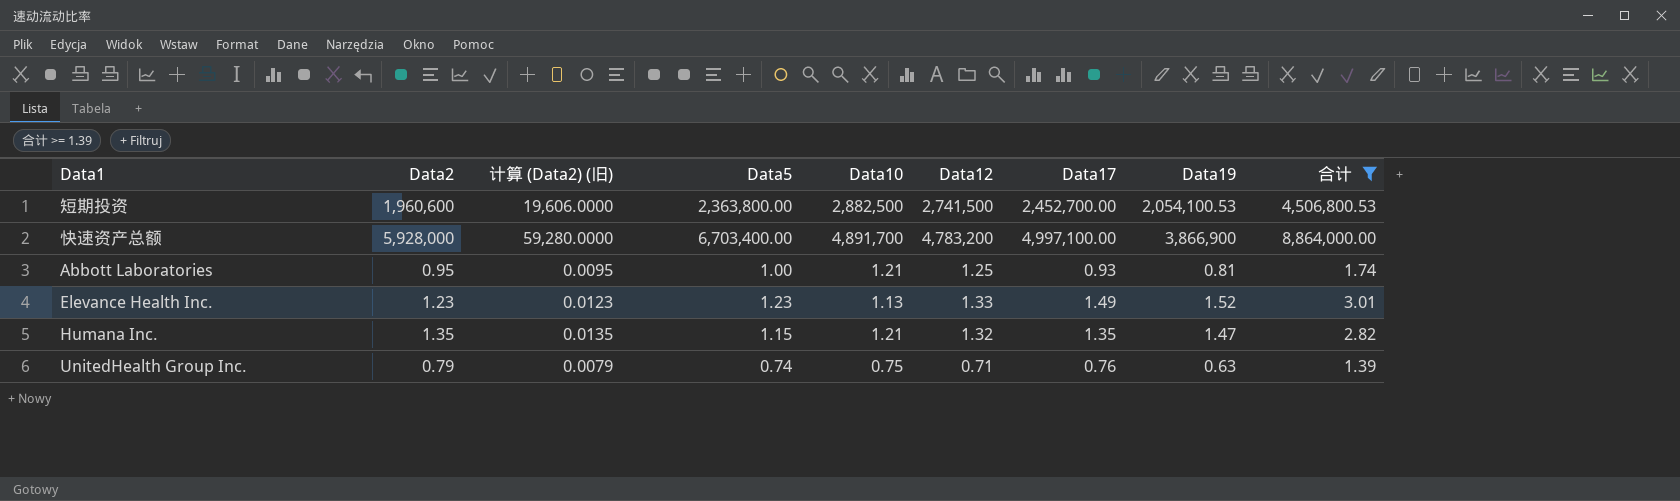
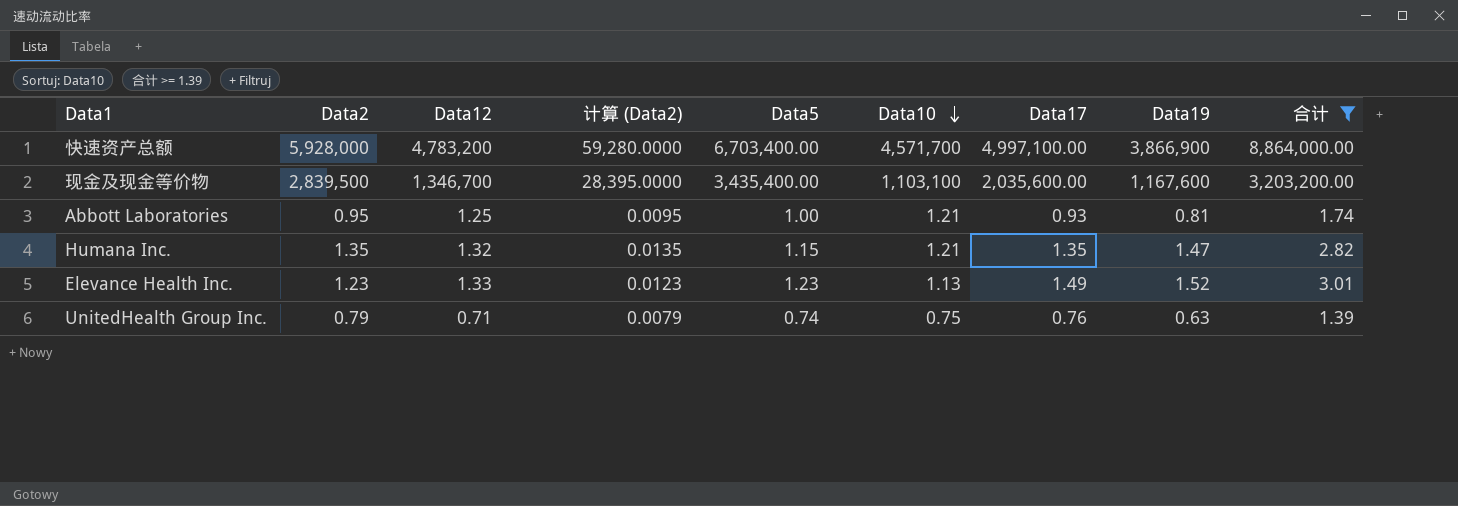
row order: none -> Data10 descending
column Data12 | position: 6 -> 3
column name: 计算 (Data2) (旧) -> 计算 (Data2)
row 短期投资: 1,960,600 | 19,606.0000 | 2,363,800.00 | 2,882,500 | 2,741,500 | 2,452,700.00 | 2,054,100.53 | 4,506,800.53 -> none
快速资产总额 | Data10: 4,891,700 -> 4,571,700
row 现金及现金等价物: none -> 2,839,500 | 1,346,700 | 28,395.0000 | 3,435,400.00 | 1,103,100 | 2,035,600.00 | 1,167,600 | 3,203,200.00

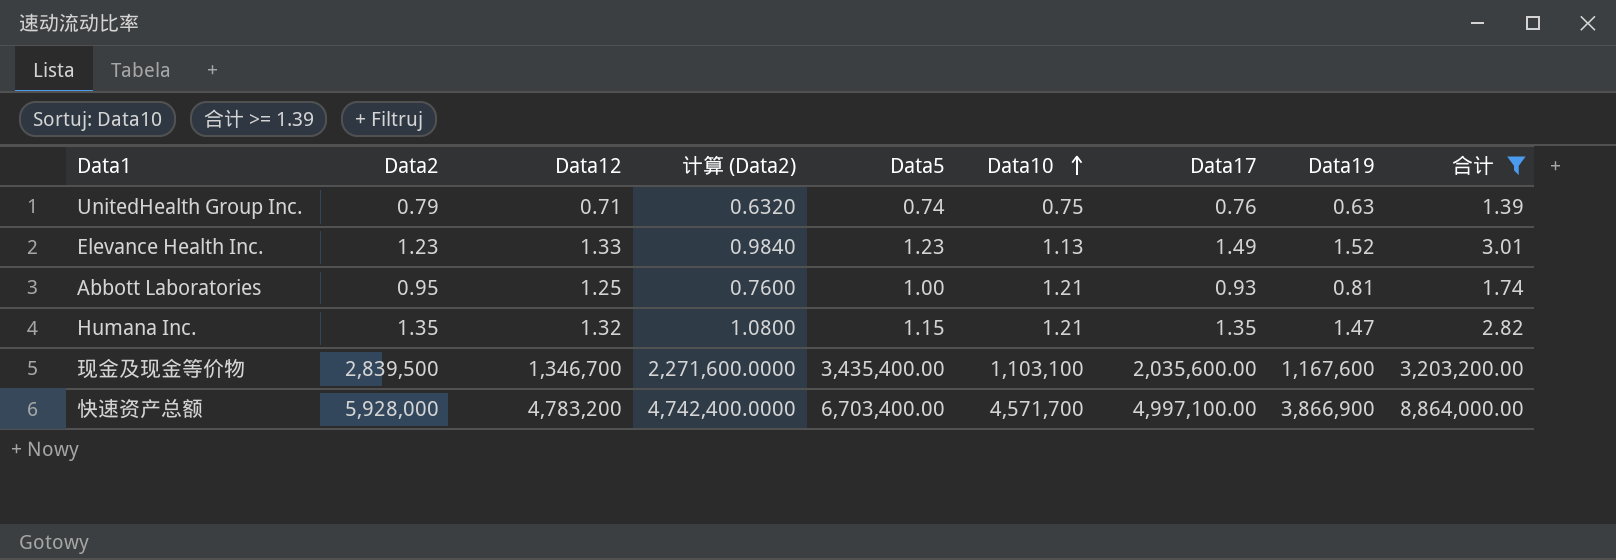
row order: Data10 descending -> Data10 ascending
column 计算 (Data2) | formula: [Data2] * 0.01 -> [Data2] * 0.8

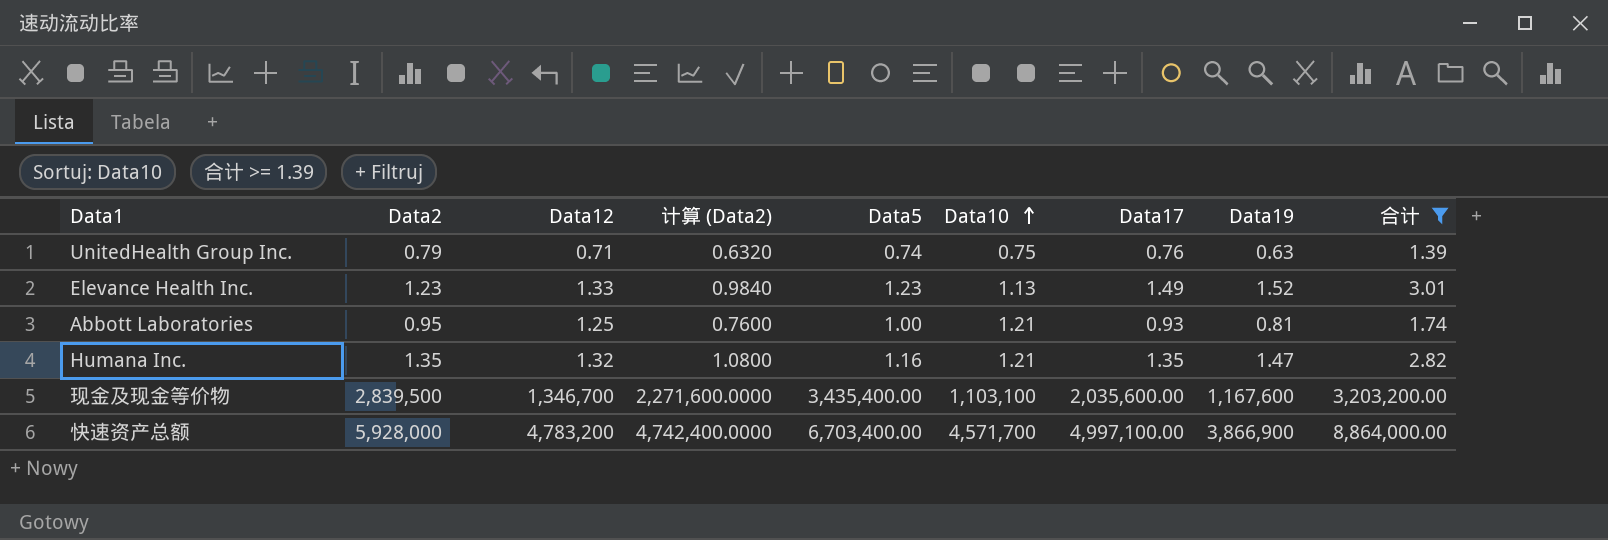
Humana Inc. | Data5: 1.15 -> 1.16

